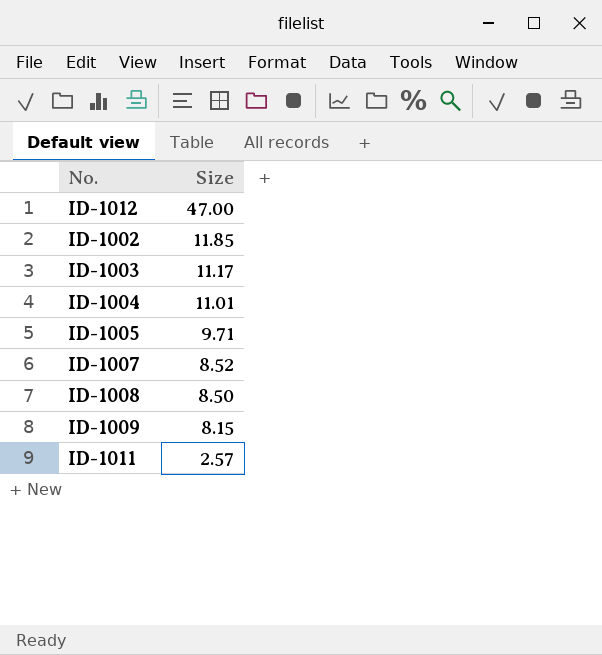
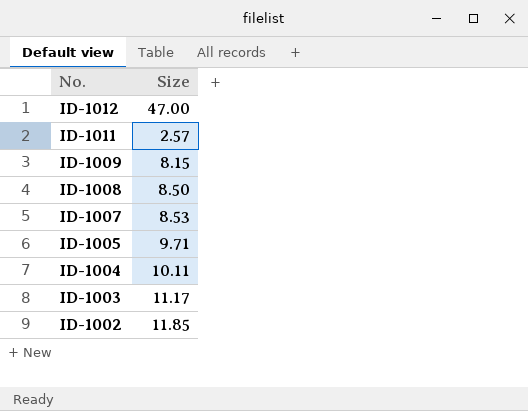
row order: Size descending -> No. descending
ID-1007 | Size: 8.52 -> 8.53
ID-1004 | Size: 11.01 -> 10.11

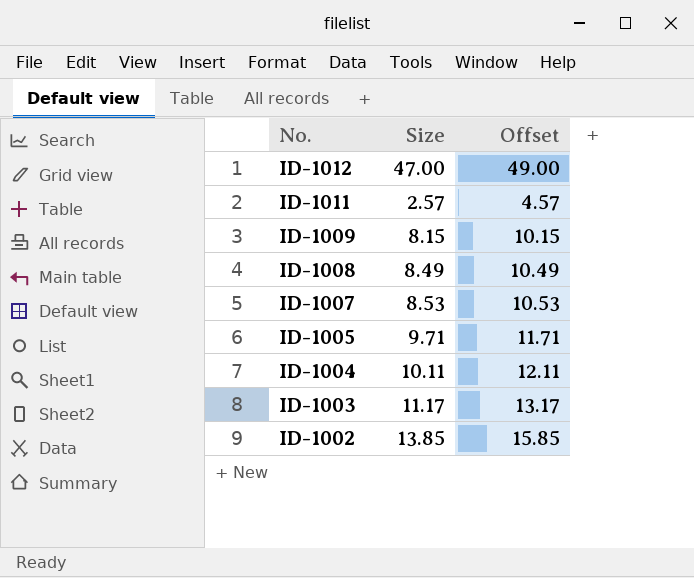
column Offset | formula: none -> [Size] + 2
ID-1008 | Size: 8.50 -> 8.49
ID-1002 | Size: 11.85 -> 13.85

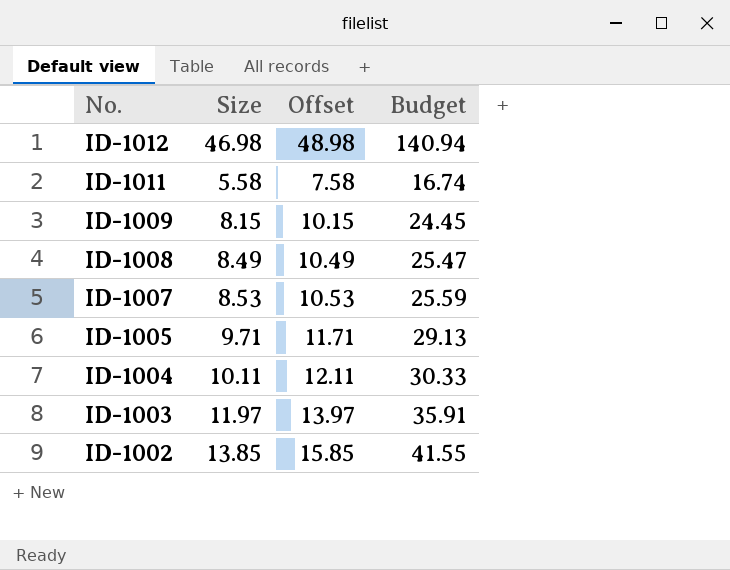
column Budget | formula: none -> [Size] * 3
ID-1012 | Size: 47.00 -> 46.98
ID-1012 | Offset: 49.00 -> 48.98
ID-1011 | Size: 2.57 -> 5.58
ID-1011 | Offset: 4.57 -> 7.58
ID-1003 | Size: 11.17 -> 11.97
ID-1003 | Offset: 13.17 -> 13.97

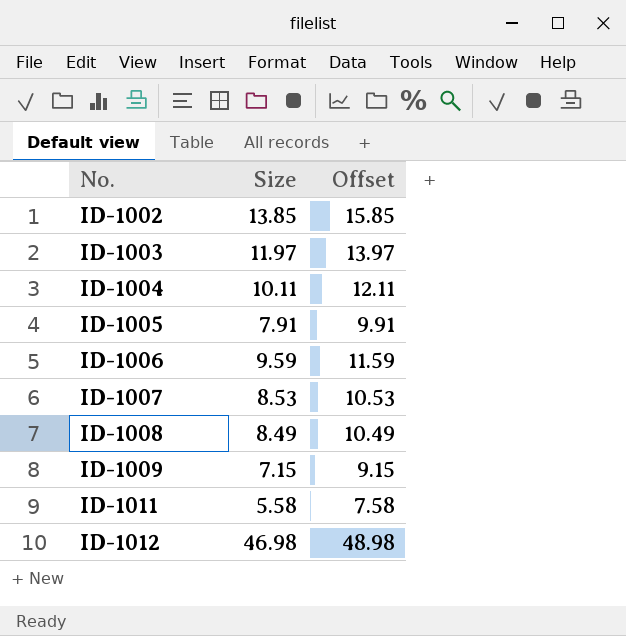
row order: No. descending -> No. ascending
column Budget | formula: [Size] * 3 -> none
ID-1005 | Size: 9.71 -> 7.91
ID-1005 | Offset: 11.71 -> 9.91
row ID-1006: none -> 9.59 | 11.59
ID-1009 | Size: 8.15 -> 7.15
ID-1009 | Offset: 10.15 -> 9.15

